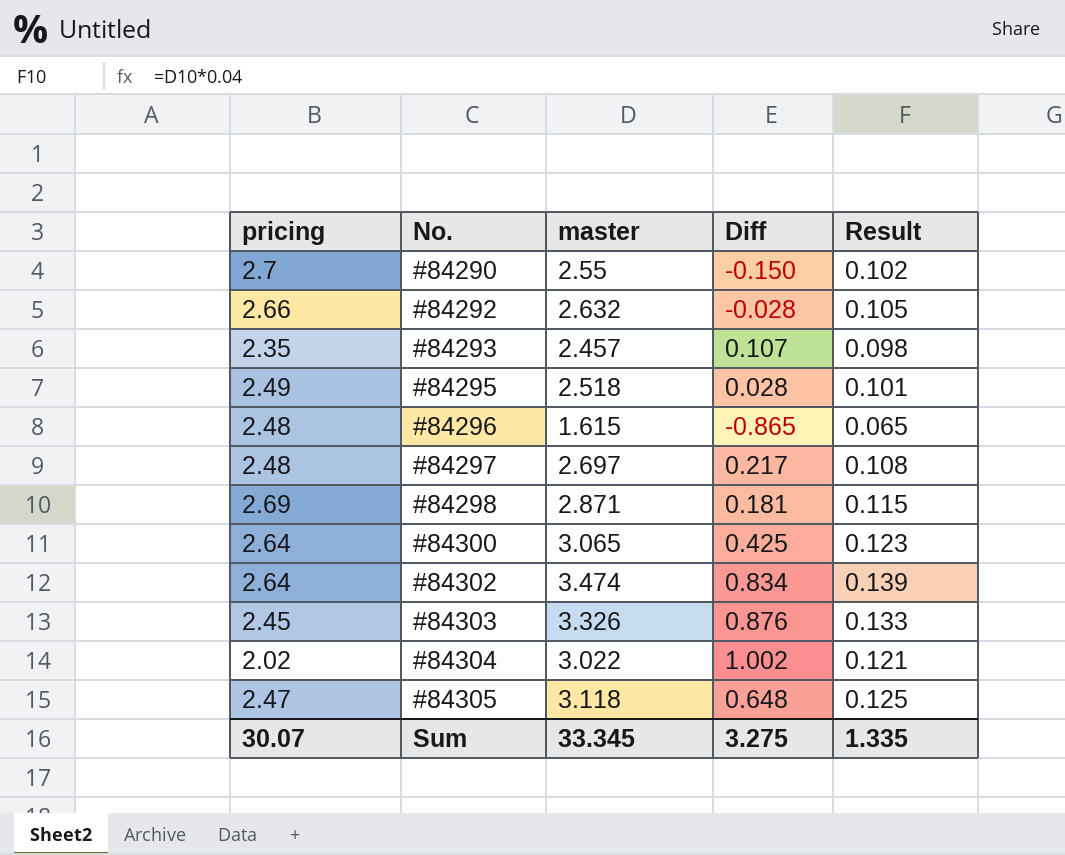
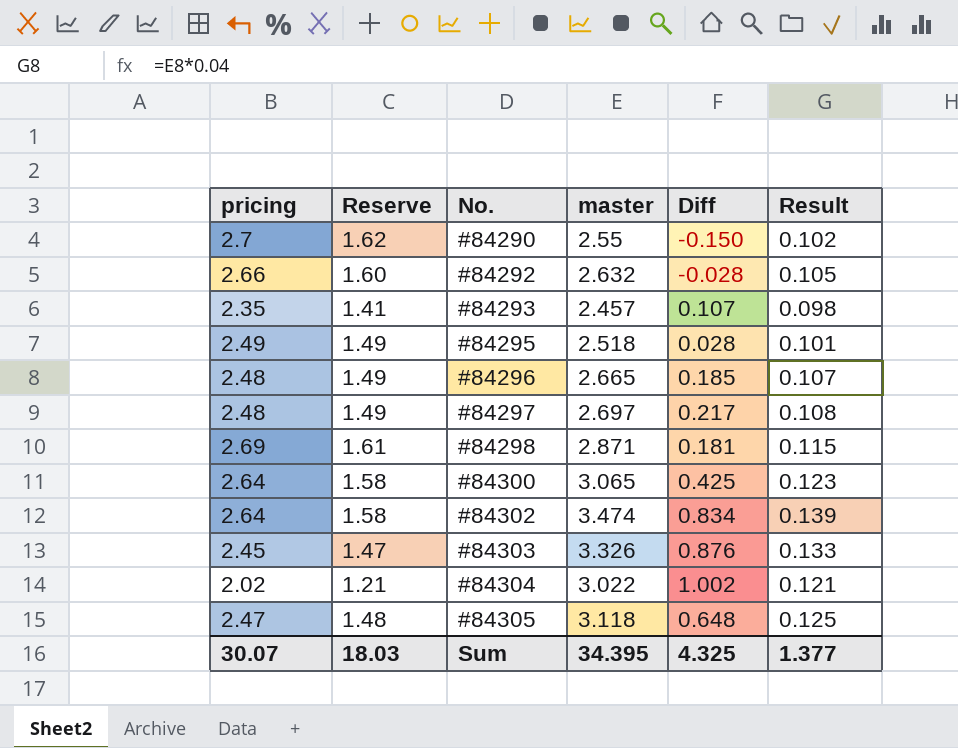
column Reserve | formula: none -> [pricing] * 0.6
#84296 | master: 1.615 -> 2.665
#84296 | Diff: -0.865 -> 0.185
#84296 | Result: 0.065 -> 0.107
Sum | master: 33.345 -> 34.395
Sum | Diff: 3.275 -> 4.325
Sum | Result: 1.335 -> 1.377

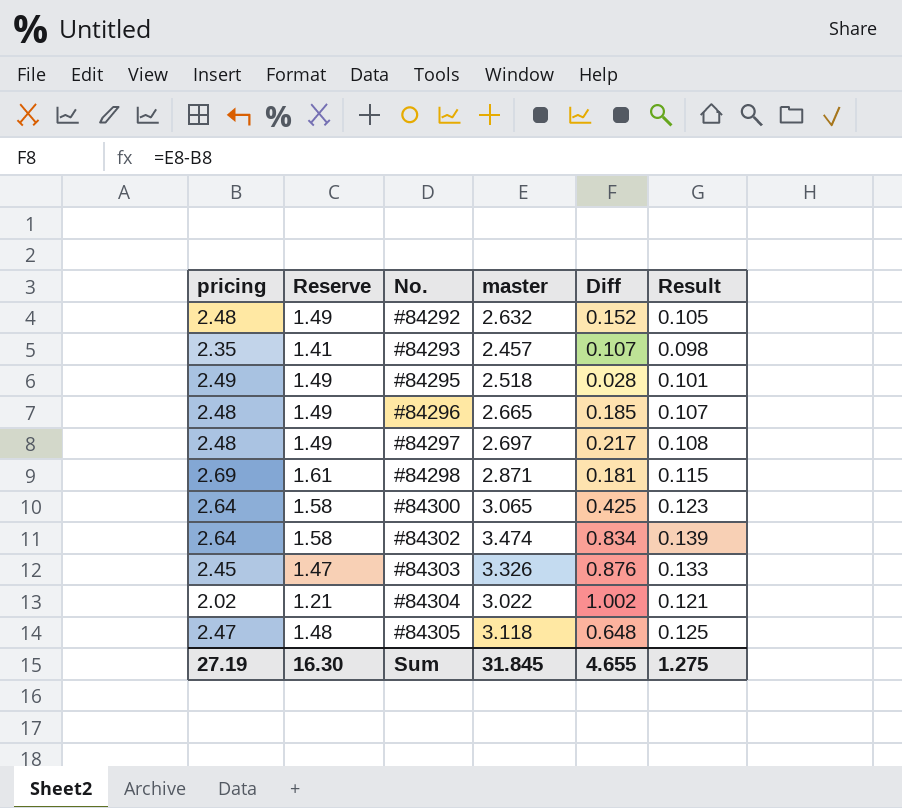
row #84290: 2.7 | 1.62 | 2.55 | -0.150 | 0.102 -> none
#84292 | pricing: 2.66 -> 2.48
#84292 | Reserve: 1.60 -> 1.49
#84292 | Diff: -0.028 -> 0.152
Sum | pricing: 30.07 -> 27.19
Sum | Reserve: 18.03 -> 16.30
Sum | master: 34.395 -> 31.845
Sum | Diff: 4.325 -> 4.655
Sum | Result: 1.377 -> 1.275

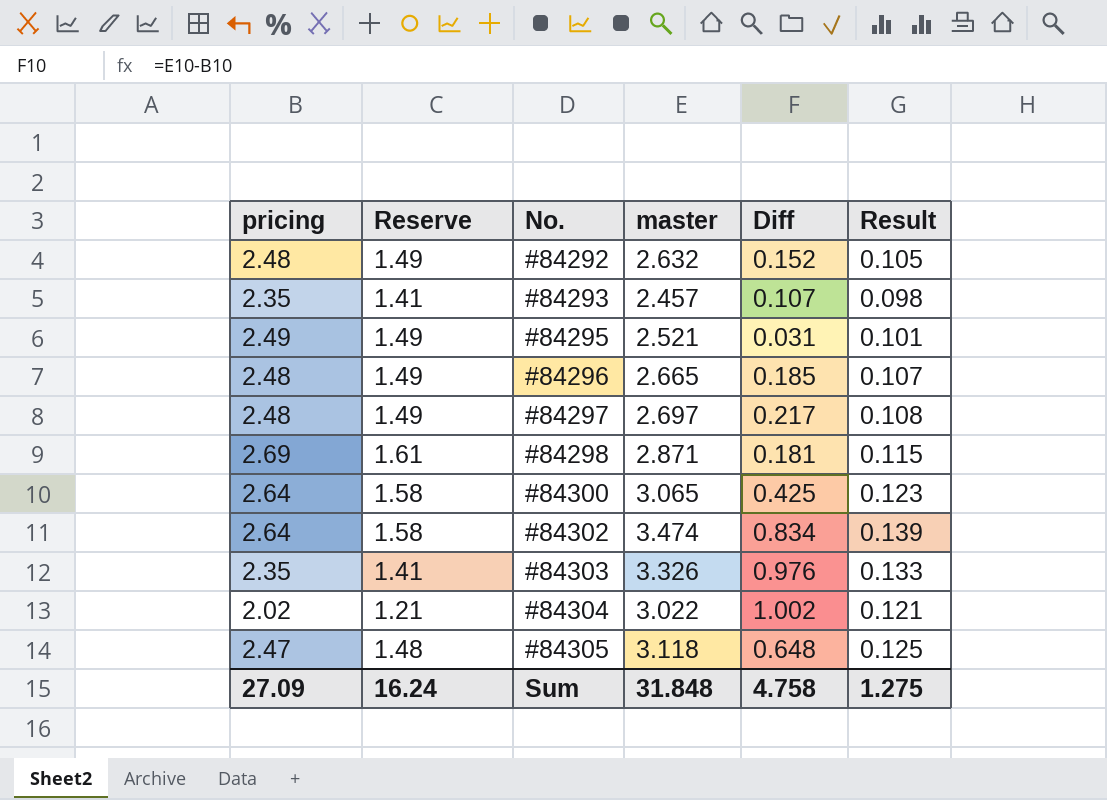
#84295 | master: 2.518 -> 2.521
#84295 | Diff: 0.028 -> 0.031
#84303 | pricing: 2.45 -> 2.35
#84303 | Reserve: 1.47 -> 1.41
#84303 | Diff: 0.876 -> 0.976
Sum | pricing: 27.19 -> 27.09
Sum | Reserve: 16.30 -> 16.24
Sum | master: 31.845 -> 31.848
Sum | Diff: 4.655 -> 4.758

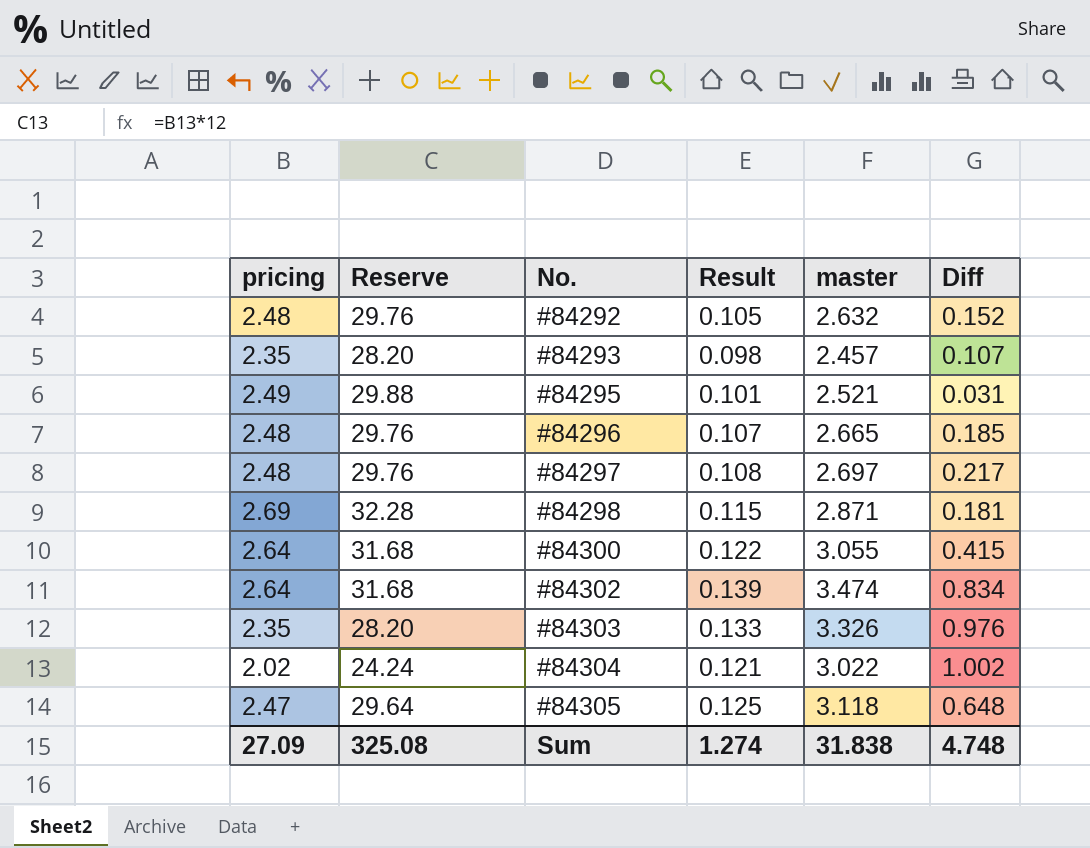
column Reserve | formula: [pricing] * 0.6 -> [pricing] * 12
column Result | position: 6 -> 4
#84300 | Result: 0.123 -> 0.122
#84300 | master: 3.065 -> 3.055
#84300 | Diff: 0.425 -> 0.415
Sum | Reserve: 16.24 -> 325.08
Sum | Result: 1.275 -> 1.274
Sum | master: 31.848 -> 31.838
Sum | Diff: 4.758 -> 4.748

